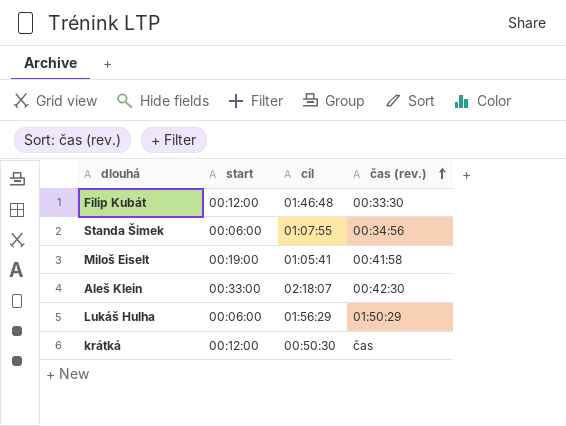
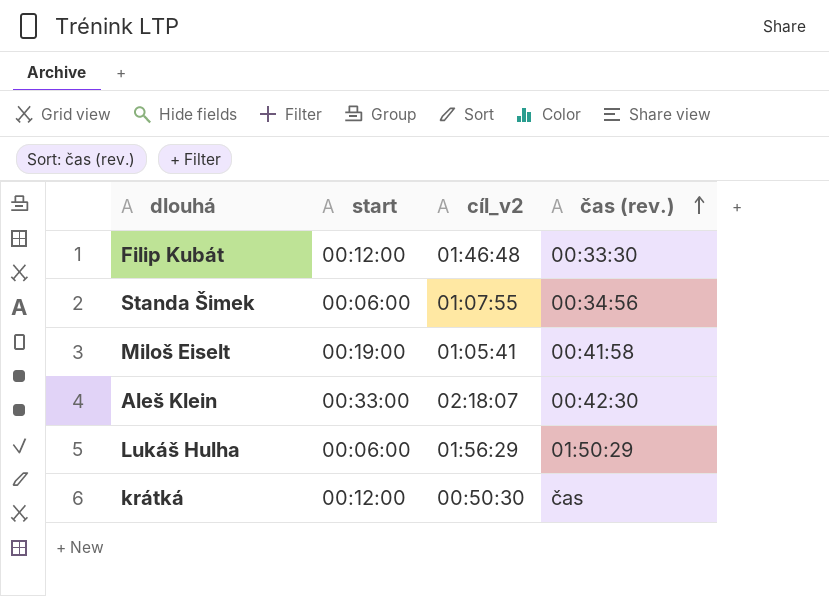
column name: cíl -> cíl_v2

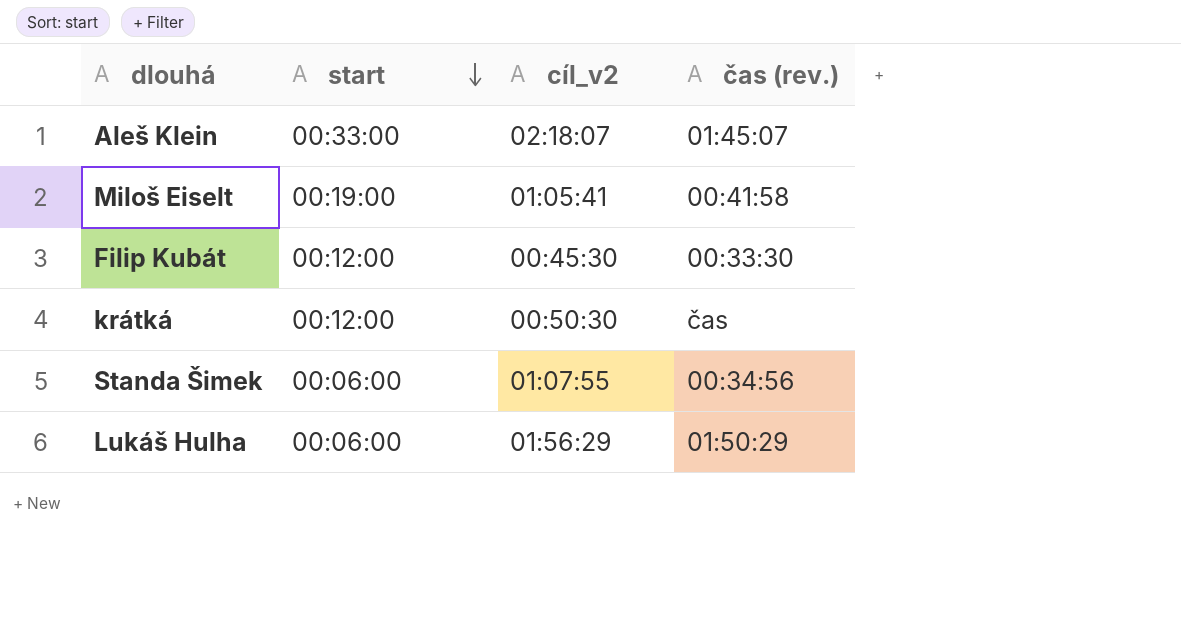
row order: čas (rev.) ascending -> start descending
Aleš Klein | čas (rev.): 00:42:30 -> 01:45:07
Filip Kubát | cíl_v2: 01:46:48 -> 00:45:30

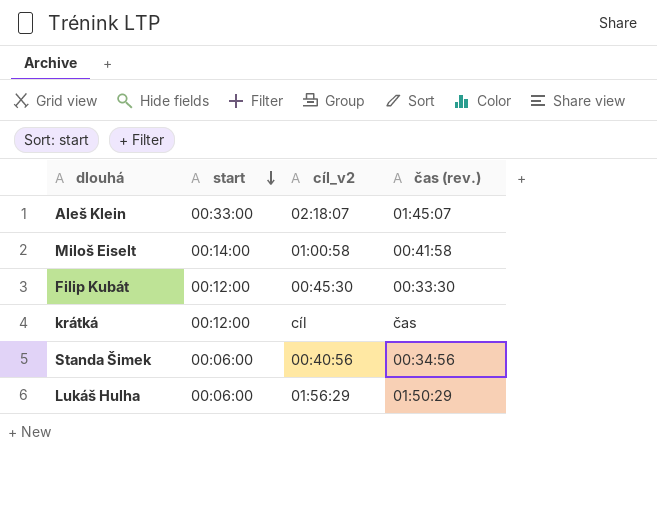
Miloš Eiselt | start: 00:19:00 -> 00:14:00
Miloš Eiselt | cíl_v2: 01:05:41 -> 01:00:58
krátká | cíl_v2: 00:50:30 -> cíl
Standa Šimek | cíl_v2: 01:07:55 -> 00:40:56

